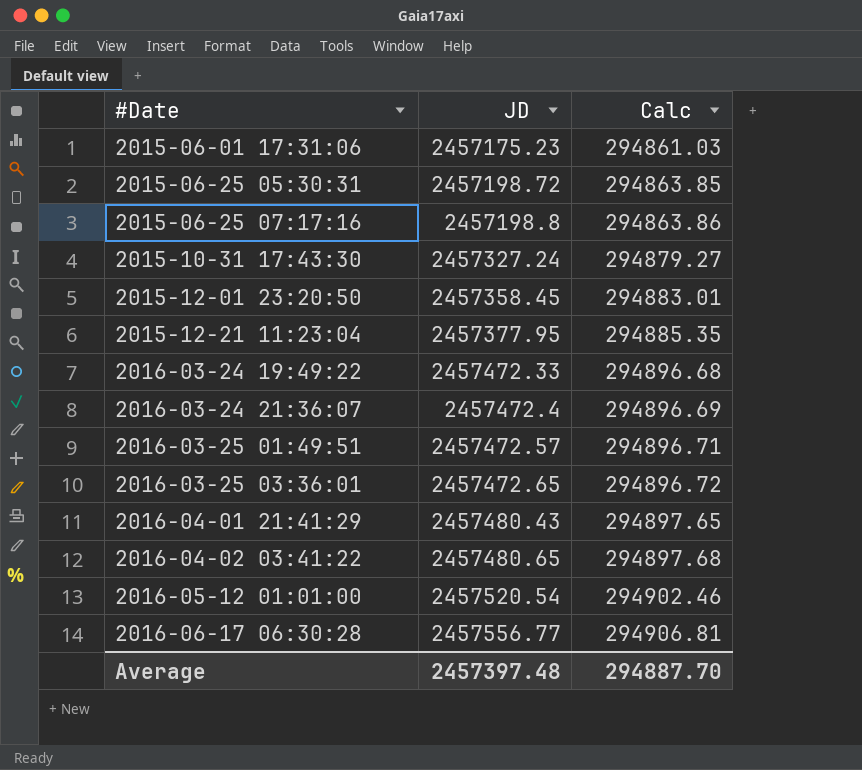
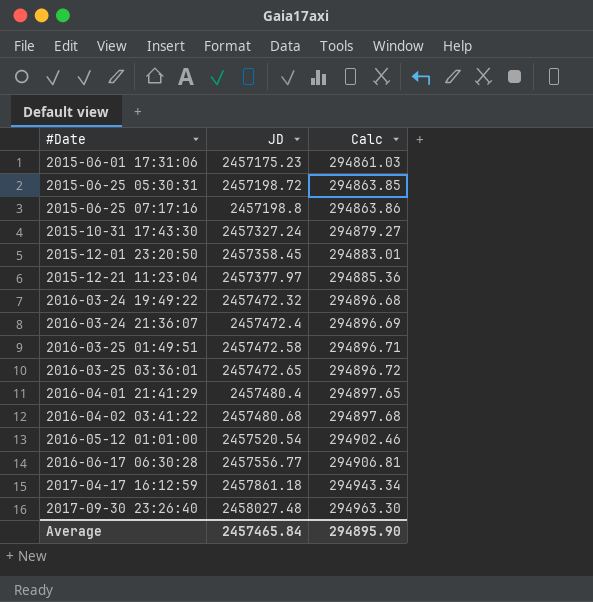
2015-12-21 11:23:04 | JD: 2457377.95 -> 2457377.97
2015-12-21 11:23:04 | Calc: 294885.35 -> 294885.36
2016-03-24 19:49:22 | JD: 2457472.33 -> 2457472.32
2016-03-25 01:49:51 | JD: 2457472.57 -> 2457472.58
2016-04-01 21:41:29 | JD: 2457480.43 -> 2457480.4
2016-04-02 03:41:22 | JD: 2457480.65 -> 2457480.68
row 2017-04-17 16:12:59: none -> 2457861.18 | 294943.34
row 2017-09-30 23:26:40: none -> 2458027.48 | 294963.30
Average | JD: 2457397.48 -> 2457465.84
Average | Calc: 294887.70 -> 294895.90

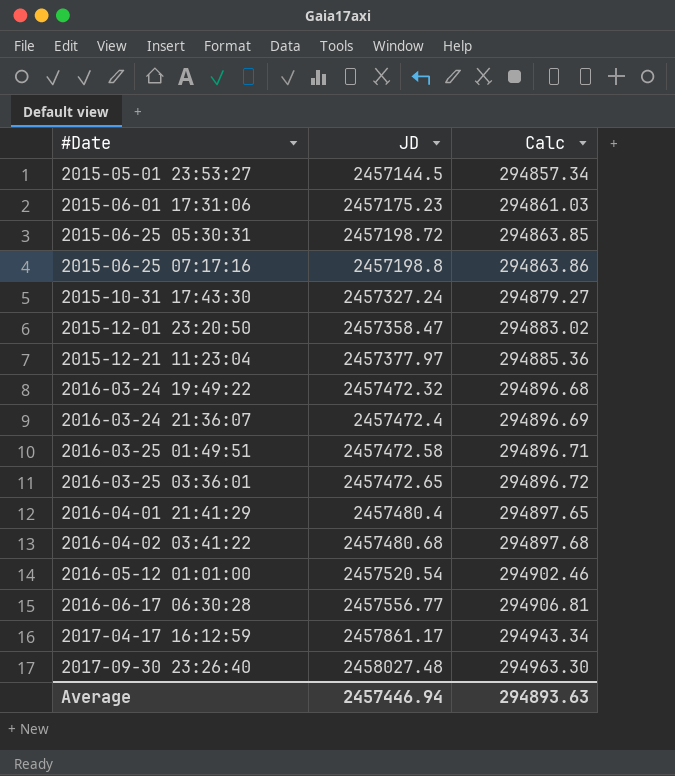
row 2015-05-01 23:53:27: none -> 2457144.5 | 294857.34
2015-12-01 23:20:50 | JD: 2457358.45 -> 2457358.47
2015-12-01 23:20:50 | Calc: 294883.01 -> 294883.02
2017-04-17 16:12:59 | JD: 2457861.18 -> 2457861.17
Average | JD: 2457465.84 -> 2457446.94
Average | Calc: 294895.90 -> 294893.63

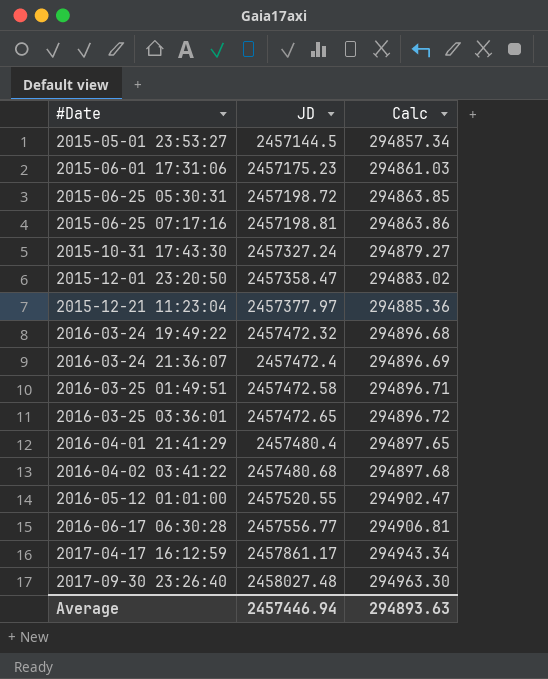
2015-06-25 07:17:16 | JD: 2457198.8 -> 2457198.81
2016-05-12 01:01:00 | JD: 2457520.54 -> 2457520.55
2016-05-12 01:01:00 | Calc: 294902.46 -> 294902.47

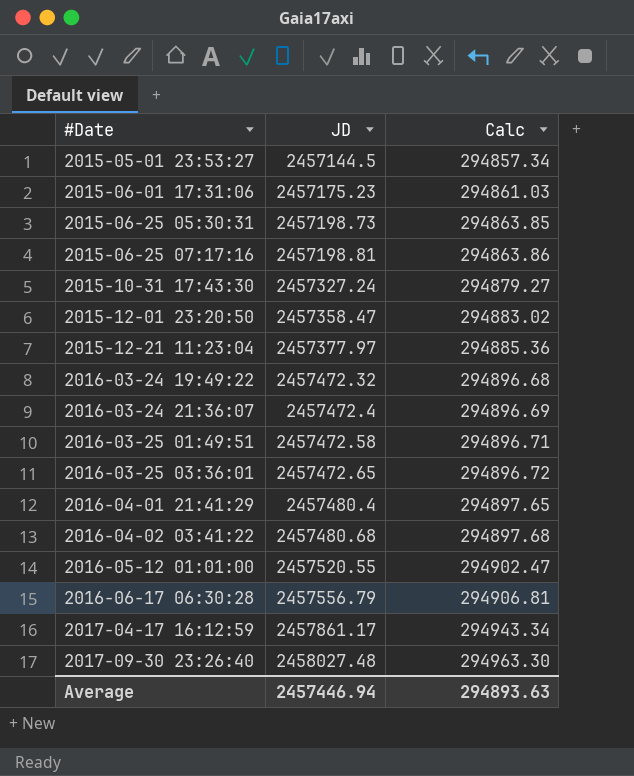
2015-06-25 05:30:31 | JD: 2457198.72 -> 2457198.73
2016-06-17 06:30:28 | JD: 2457556.77 -> 2457556.79

